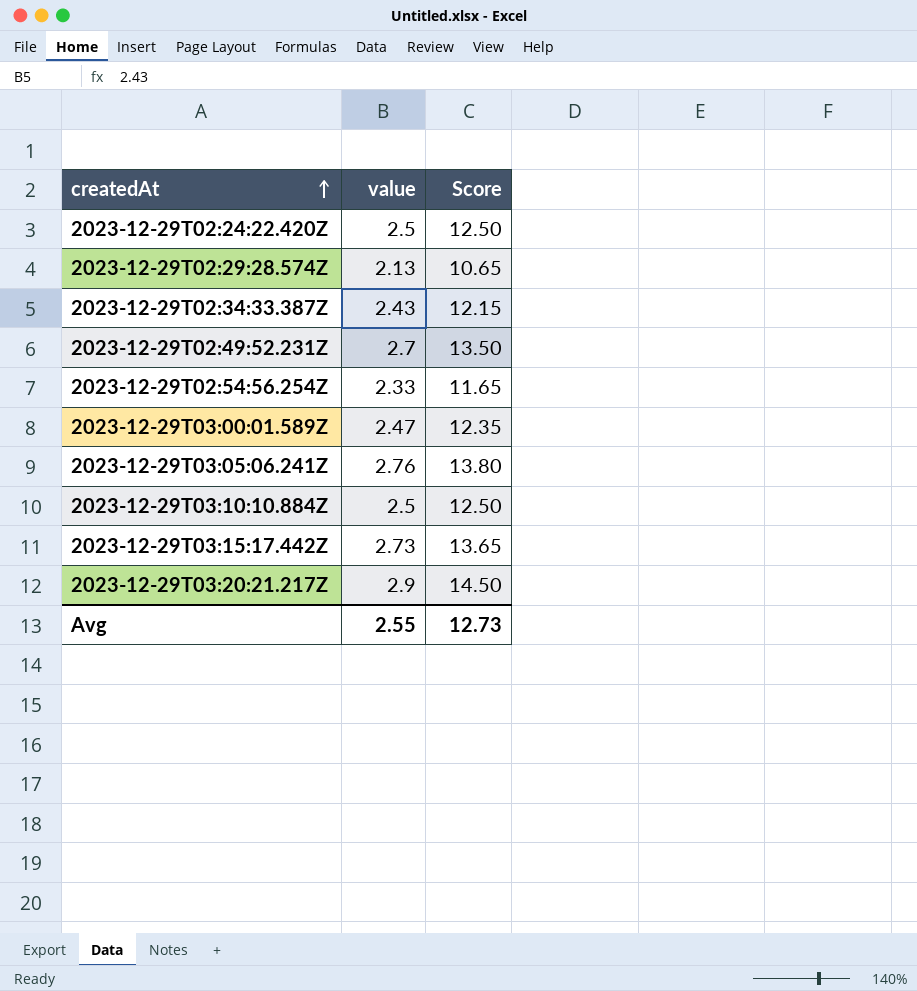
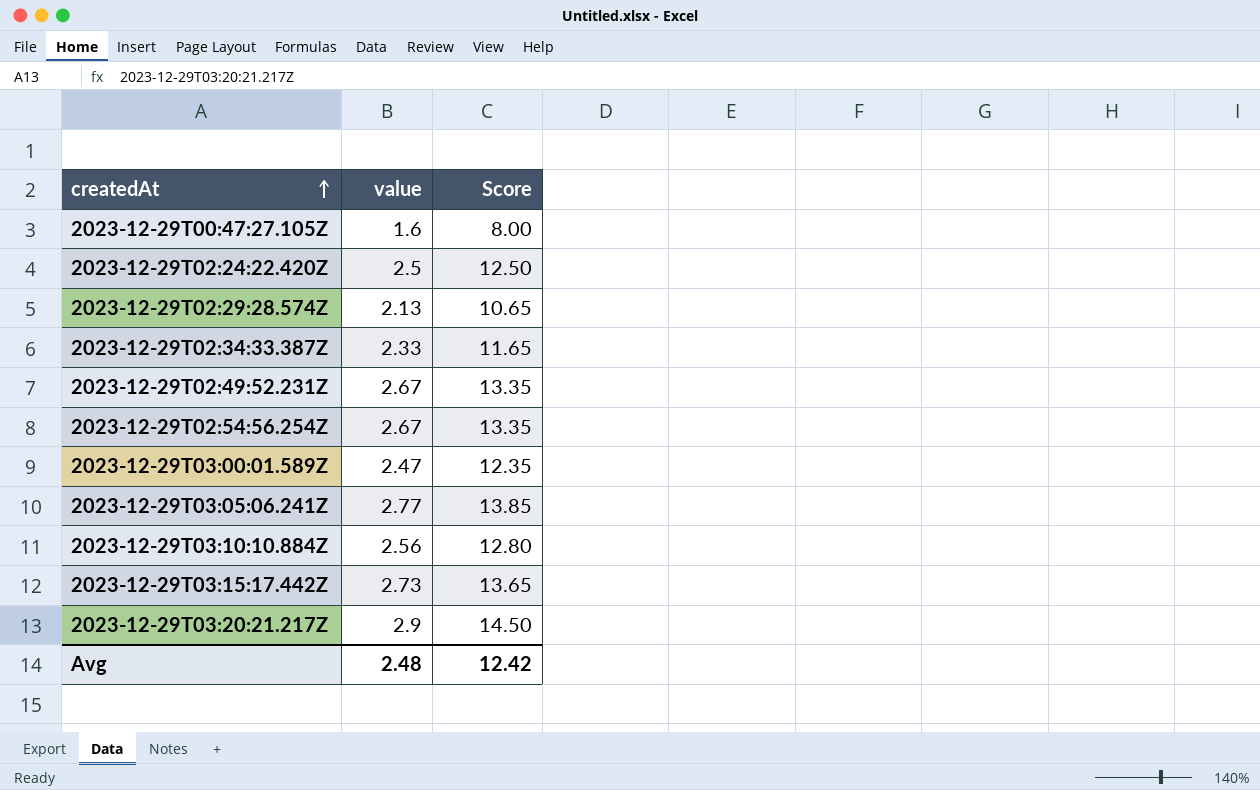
row 2023-12-29T00:47:27.105Z: none -> 1.6 | 8.00
2023-12-29T02:34:33.387Z | value: 2.43 -> 2.33
2023-12-29T02:34:33.387Z | Score: 12.15 -> 11.65
2023-12-29T02:49:52.231Z | value: 2.7 -> 2.67
2023-12-29T02:49:52.231Z | Score: 13.50 -> 13.35
2023-12-29T02:54:56.254Z | value: 2.33 -> 2.67
2023-12-29T02:54:56.254Z | Score: 11.65 -> 13.35
2023-12-29T03:05:06.241Z | value: 2.76 -> 2.77
2023-12-29T03:05:06.241Z | Score: 13.80 -> 13.85
2023-12-29T03:10:10.884Z | value: 2.5 -> 2.56
2023-12-29T03:10:10.884Z | Score: 12.50 -> 12.80
Avg | value: 2.55 -> 2.48
Avg | Score: 12.73 -> 12.42

